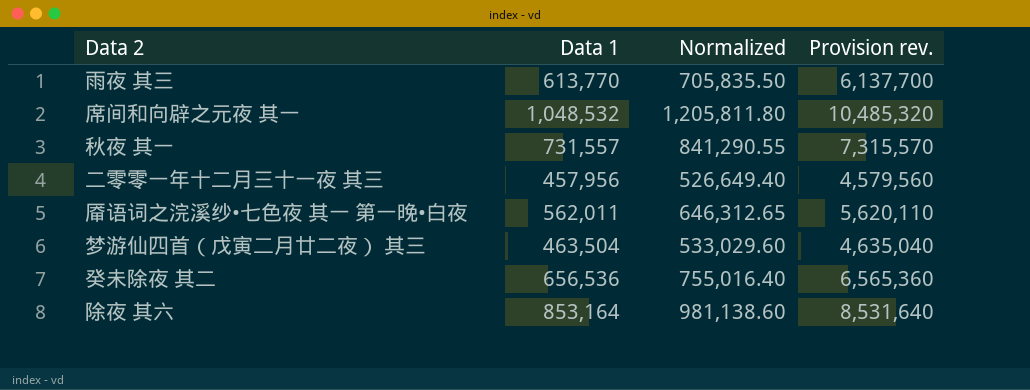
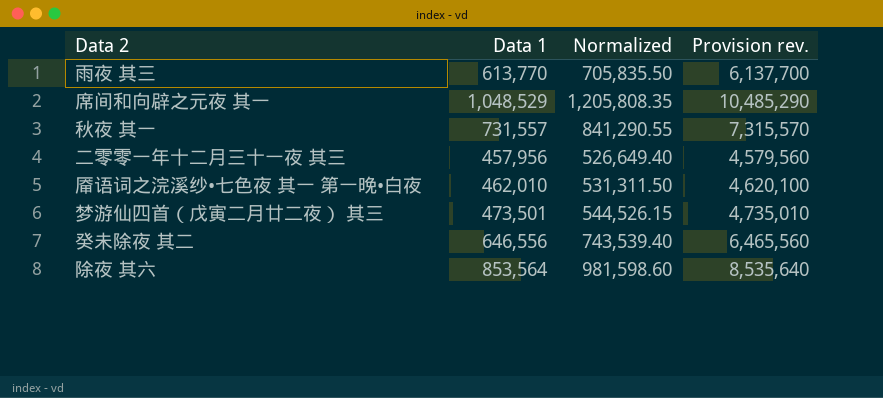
席间和向辟之元夜 其一 | Data 1: 1,048,532 -> 1,048,529
席间和向辟之元夜 其一 | Normalized: 1,205,811.80 -> 1,205,808.35
席间和向辟之元夜 其一 | Provision rev.: 10,485,320 -> 10,485,290
厣语词之浣溪纱•七色夜 其一 第一晚•白夜 | Data 1: 562,011 -> 462,010
厣语词之浣溪纱•七色夜 其一 第一晚•白夜 | Normalized: 646,312.65 -> 531,311.50
厣语词之浣溪纱•七色夜 其一 第一晚•白夜 | Provision rev.: 5,620,110 -> 4,620,100
梦游仙四首（戊寅二月廿二夜） 其三 | Data 1: 463,504 -> 473,501
梦游仙四首（戊寅二月廿二夜） 其三 | Normalized: 533,029.60 -> 544,526.15
梦游仙四首（戊寅二月廿二夜） 其三 | Provision rev.: 4,635,040 -> 4,735,010
癸未除夜 其二 | Data 1: 656,536 -> 646,556
癸未除夜 其二 | Normalized: 755,016.40 -> 743,539.40
癸未除夜 其二 | Provision rev.: 6,565,360 -> 6,465,560
除夜 其六 | Data 1: 853,164 -> 853,564
除夜 其六 | Normalized: 981,138.60 -> 981,598.60
除夜 其六 | Provision rev.: 8,531,640 -> 8,535,640

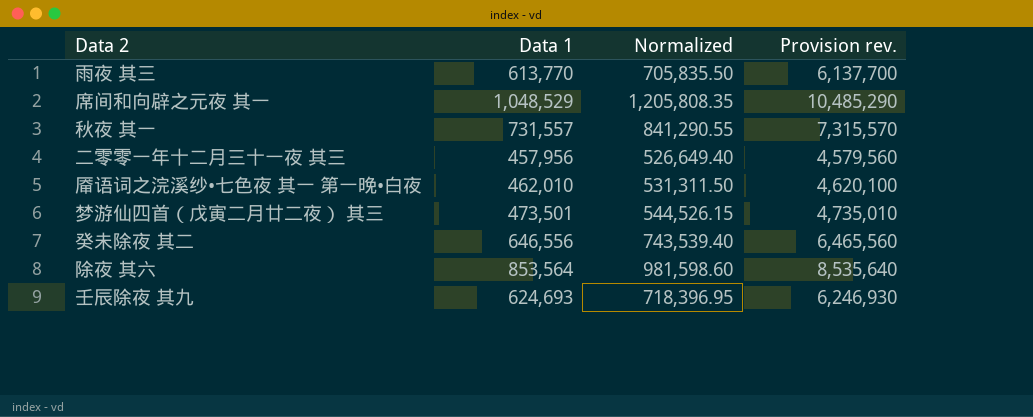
row 壬辰除夜 其九: none -> 624,693 | 718,396.95 | 6,246,930

